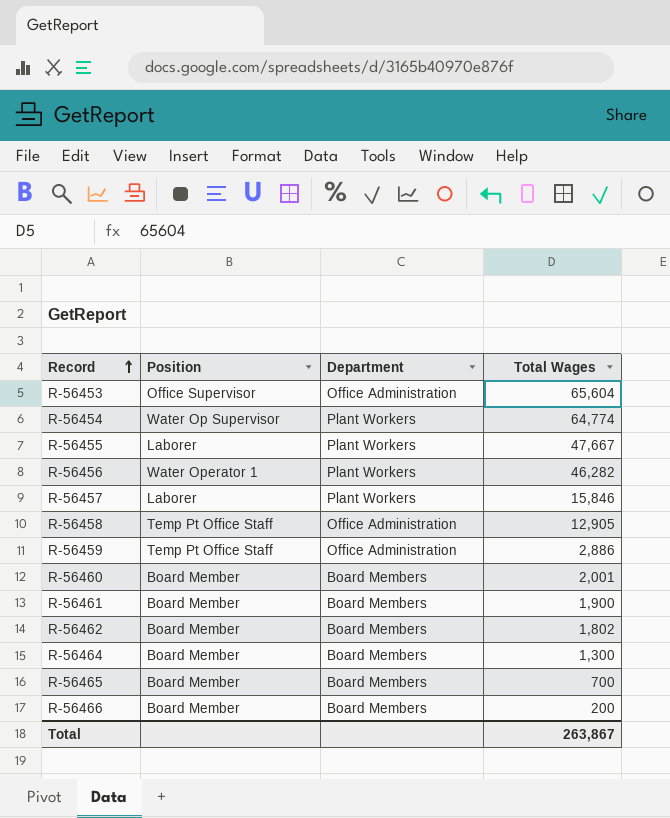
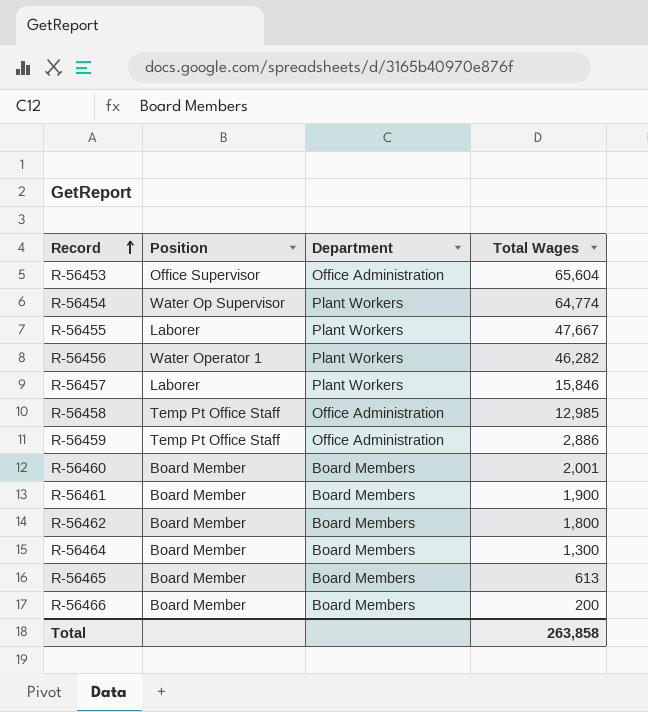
R-56458 | Total Wages: 12,905 -> 12,985
R-56462 | Total Wages: 1,802 -> 1,800
R-56465 | Total Wages: 700 -> 613
Total | Total Wages: 263,867 -> 263,858

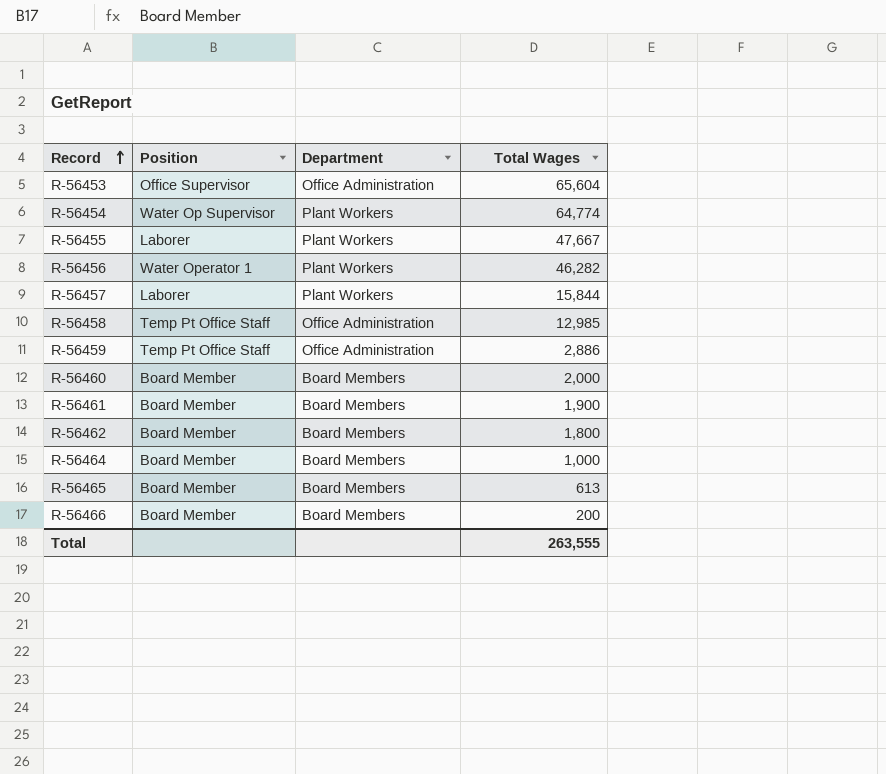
R-56457 | Total Wages: 15,846 -> 15,844
R-56460 | Total Wages: 2,001 -> 2,000
R-56464 | Total Wages: 1,300 -> 1,000
Total | Total Wages: 263,858 -> 263,555

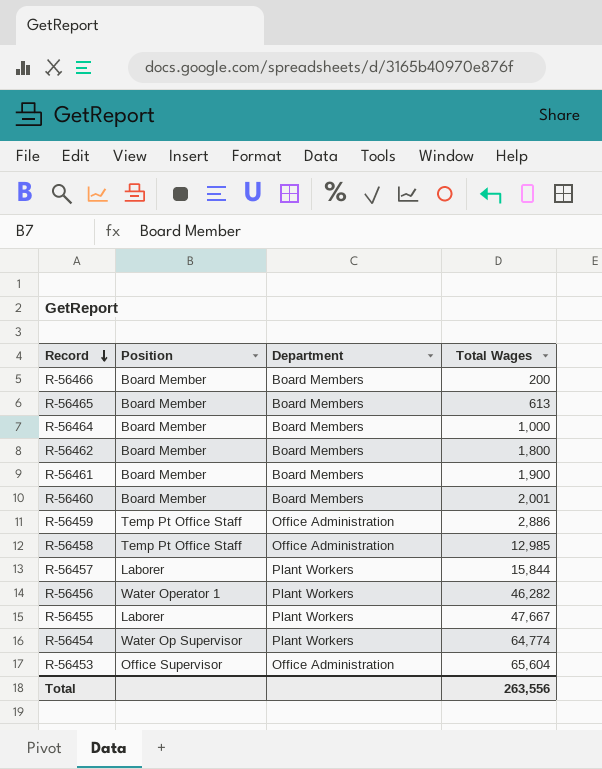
row order: Record ascending -> Record descending
R-56460 | Total Wages: 2,000 -> 2,001
Total | Total Wages: 263,555 -> 263,556

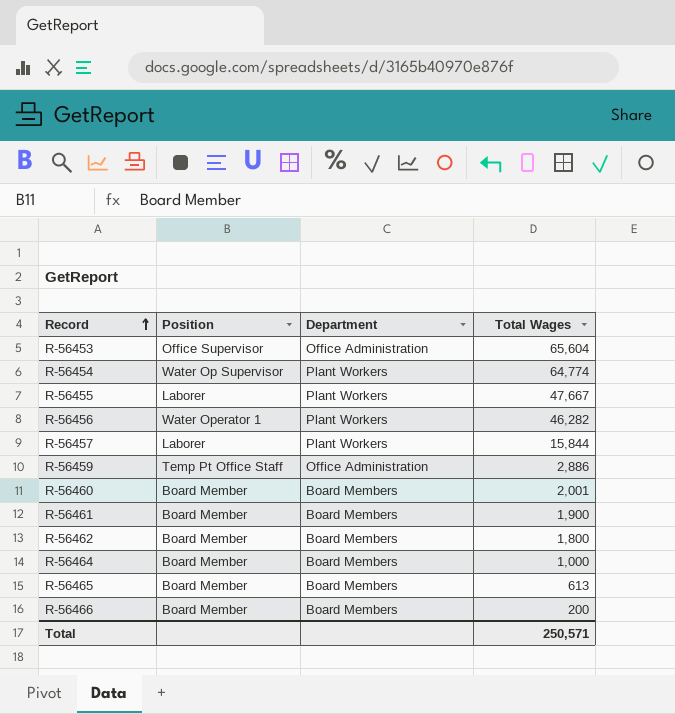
row order: Record descending -> Record ascending
row R-56458: Temp Pt Office Staff | Office Administration | 12,985 -> none
Total | Total Wages: 263,556 -> 250,571

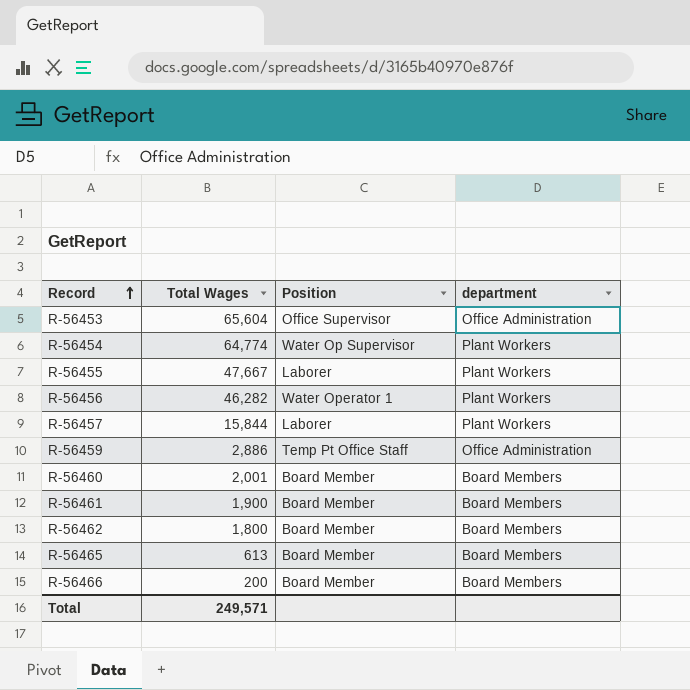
column Total Wages | position: 4 -> 2
column name: Department -> department
row R-56464: Board Member | Board Members | 1,000 -> none
Total | Total Wages: 250,571 -> 249,571

